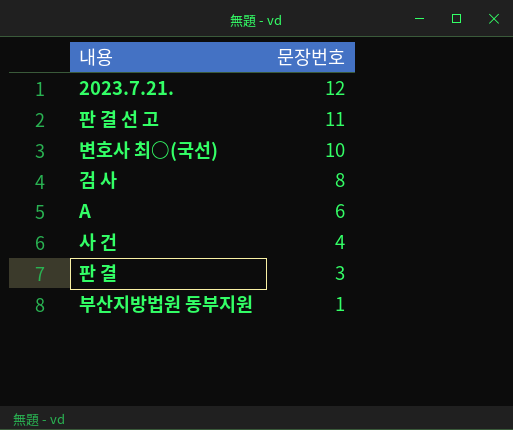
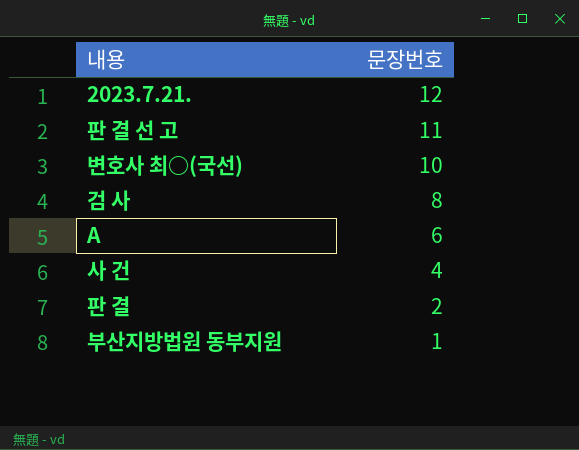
판 결 | 문장번호: 3 -> 2

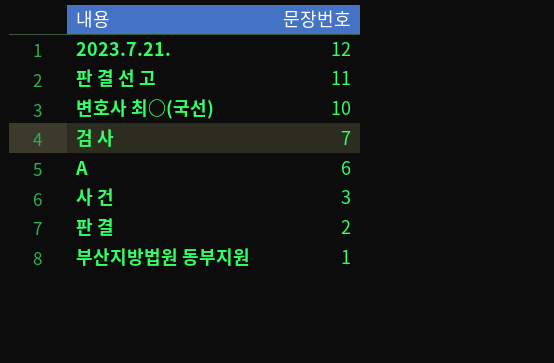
검 사 | 문장번호: 8 -> 7
사 건 | 문장번호: 4 -> 3

